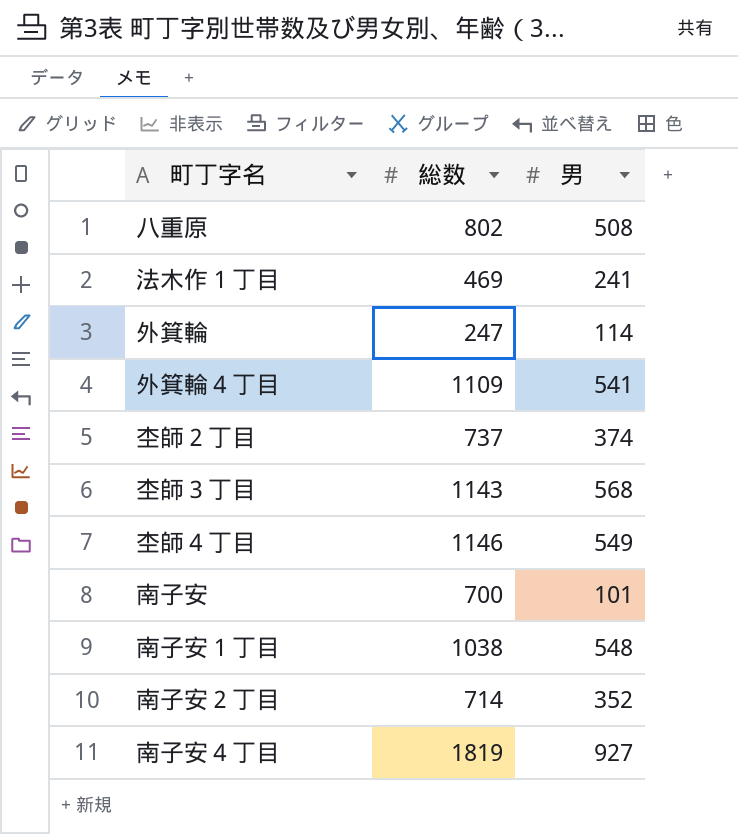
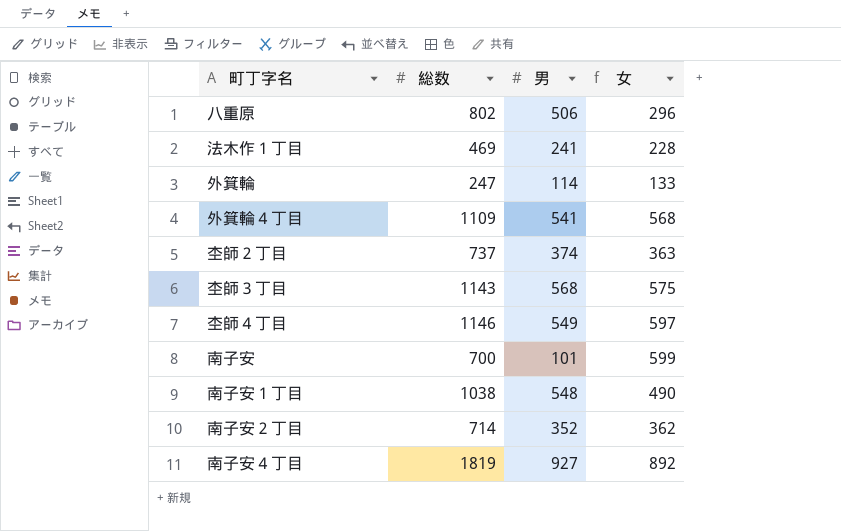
column 女 | formula: none -> [総数] - [男]
八重原 | 男: 508 -> 506

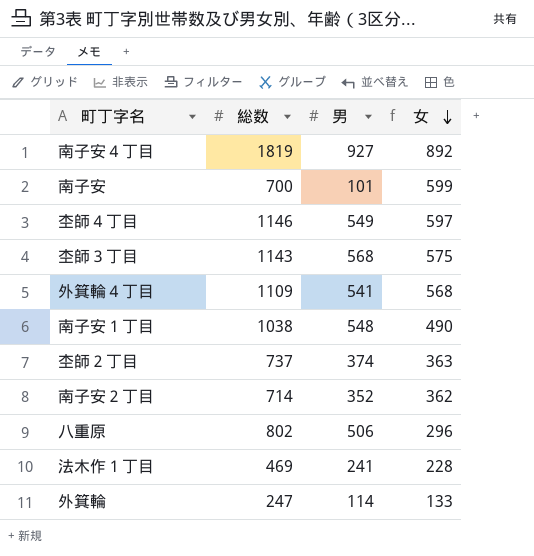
row order: none -> 女 descending

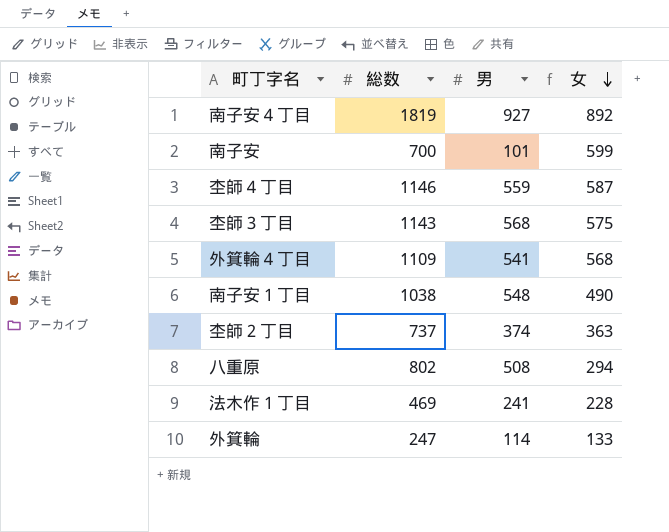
row 南子安２丁目: 714 | 352 | 362 -> none
杢師４丁目 | 男: 549 -> 559
杢師４丁目 | 女: 597 -> 587
八重原 | 男: 506 -> 508
八重原 | 女: 296 -> 294

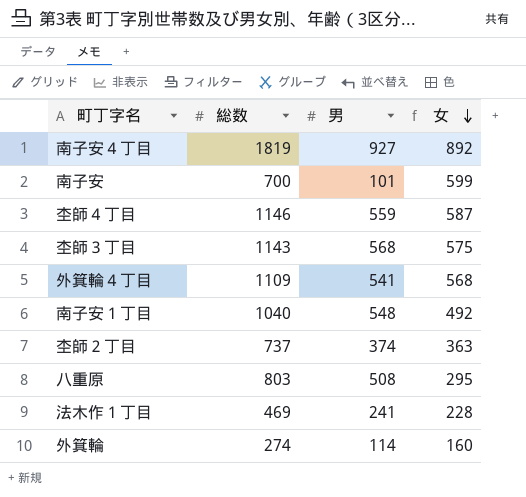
南子安１丁目 | 総数: 1038 -> 1040
南子安１丁目 | 女: 490 -> 492
八重原 | 総数: 802 -> 803
八重原 | 女: 294 -> 295
外箕輪 | 総数: 247 -> 274
外箕輪 | 女: 133 -> 160

